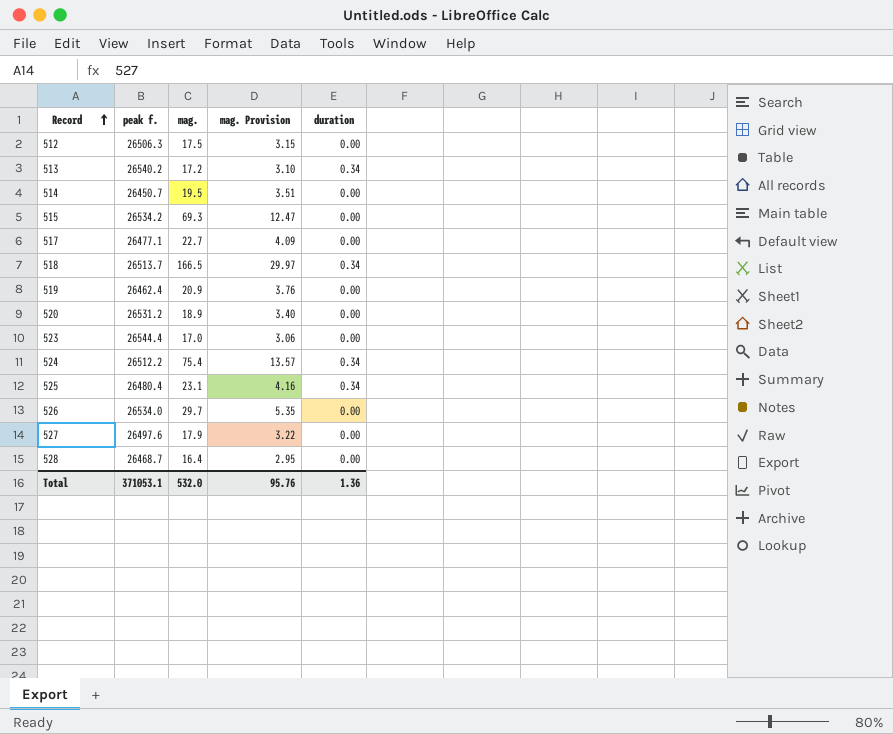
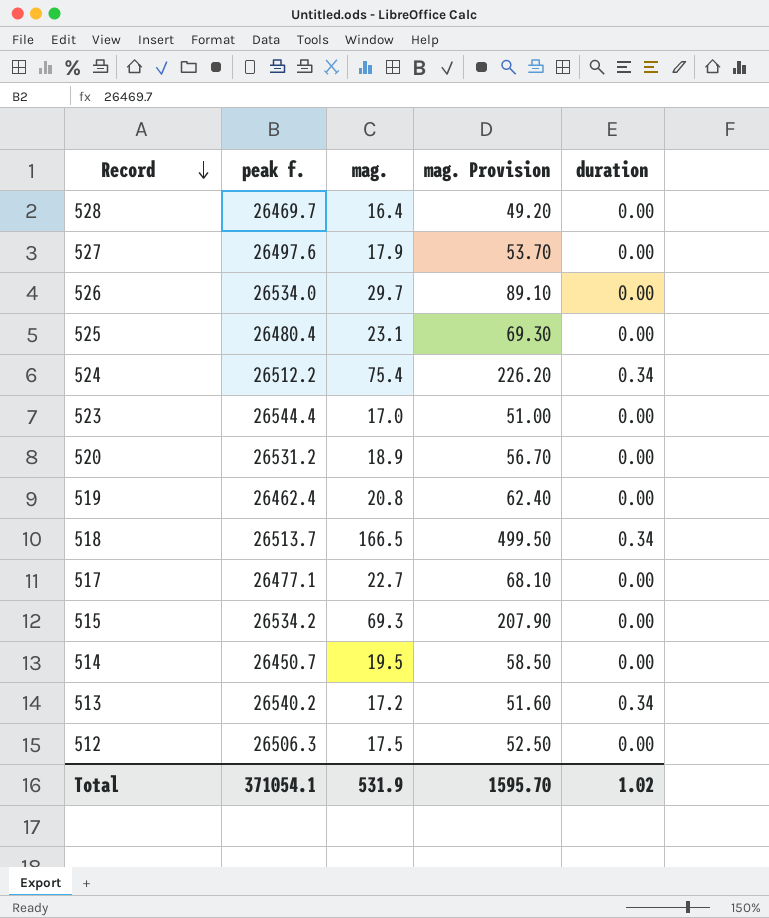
row order: Record ascending -> Record descending
column mag. Provision | formula: [mag.] * 0.18 -> [mag.] * 3
528 | peak f.: 26468.7 -> 26469.7
525 | duration: 0.34 -> 0.00
519 | mag.: 20.9 -> 20.8
Total | peak f.: 371053.1 -> 371054.1
Total | mag.: 532.0 -> 531.9
Total | mag. Provision: 95.76 -> 1595.70
Total | duration: 1.36 -> 1.02

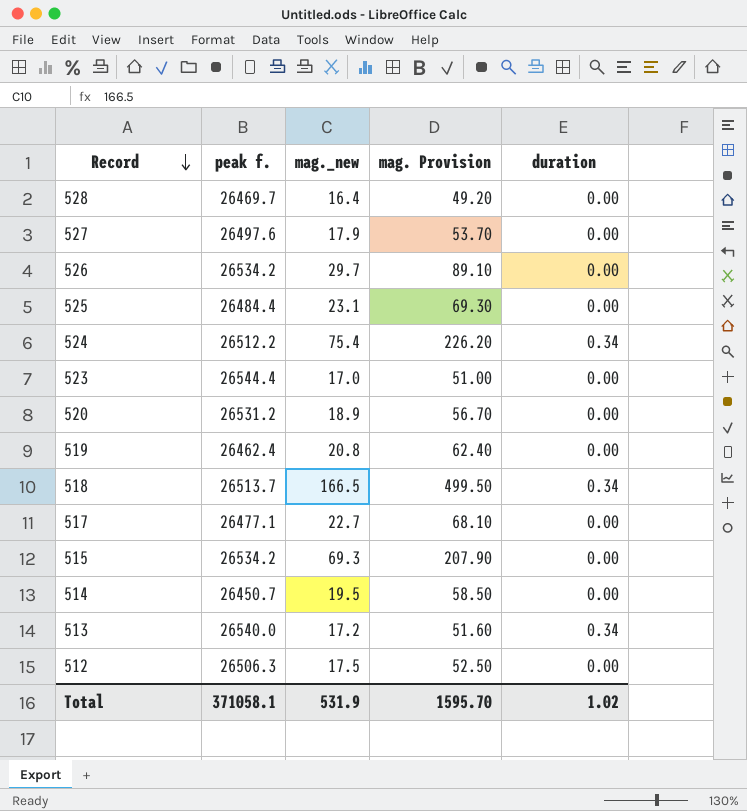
column name: mag. -> mag._new
526 | peak f.: 26534.0 -> 26534.2
525 | peak f.: 26480.4 -> 26484.4
513 | peak f.: 26540.2 -> 26540.0
Total | peak f.: 371054.1 -> 371058.1

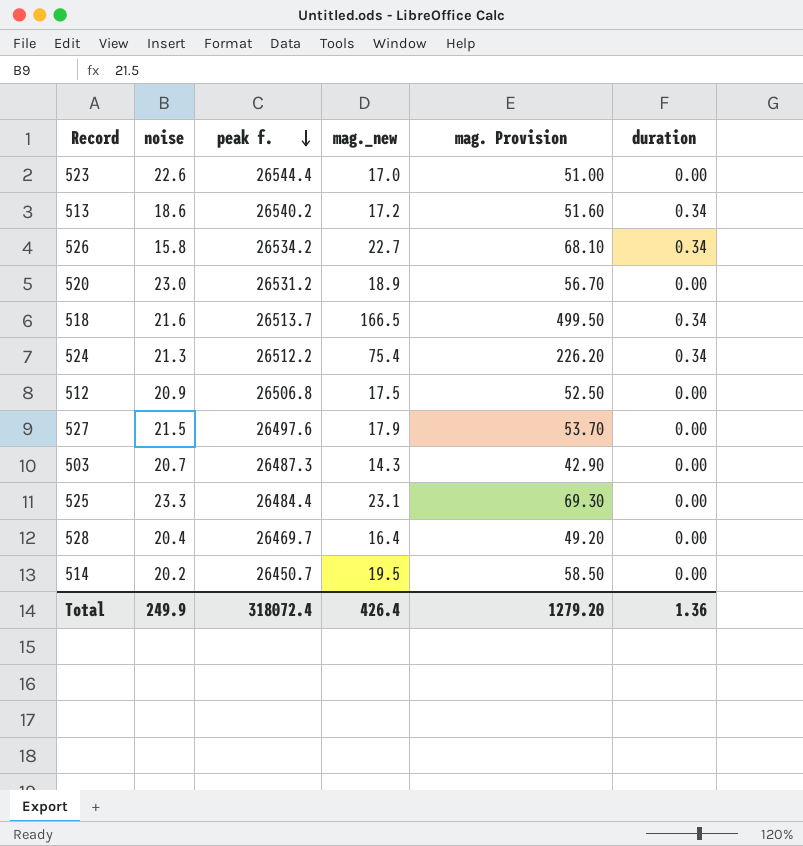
row order: Record descending -> peak f. descending
column noise | position: none -> 2
row 519: 26462.4 | 20.8 | 62.40 | 0.00 -> none
row 517: 26477.1 | 22.7 | 68.10 | 0.00 -> none
row 515: 26534.2 | 69.3 | 207.90 | 0.00 -> none
513 | peak f.: 26540.0 -> 26540.2
526 | mag._new: 29.7 -> 22.7
526 | mag. Provision: 89.10 -> 68.10
526 | duration: 0.00 -> 0.34
512 | peak f.: 26506.3 -> 26506.8
row 503: none -> 20.7 | 26487.3 | 14.3 | 42.90 | 0.00
Total | peak f.: 371058.1 -> 318072.4
Total | mag._new: 531.9 -> 426.4
Total | mag. Provision: 1595.70 -> 1279.20
Total | duration: 1.02 -> 1.36

